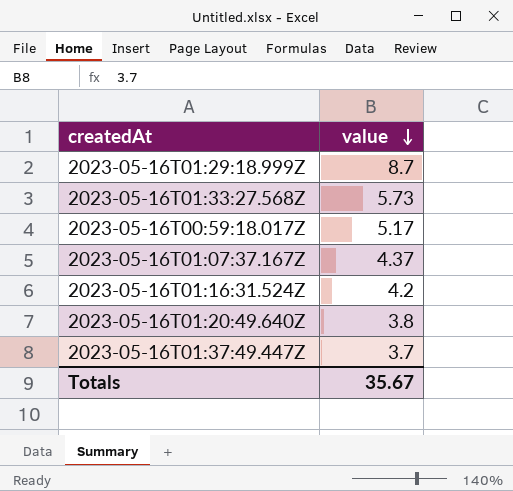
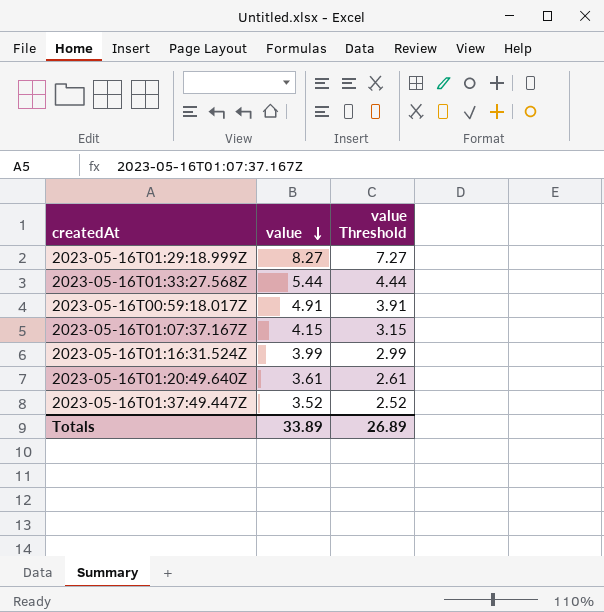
column value Threshold | formula: none -> [value] - 1
2023-05-16T01:29:18.999Z | value: 8.7 -> 8.27
2023-05-16T01:33:27.568Z | value: 5.73 -> 5.44
2023-05-16T00:59:18.017Z | value: 5.17 -> 4.91
2023-05-16T01:07:37.167Z | value: 4.37 -> 4.15
2023-05-16T01:16:31.524Z | value: 4.2 -> 3.99
2023-05-16T01:20:49.640Z | value: 3.8 -> 3.61
2023-05-16T01:37:49.447Z | value: 3.7 -> 3.52
Totals | value: 35.67 -> 33.89

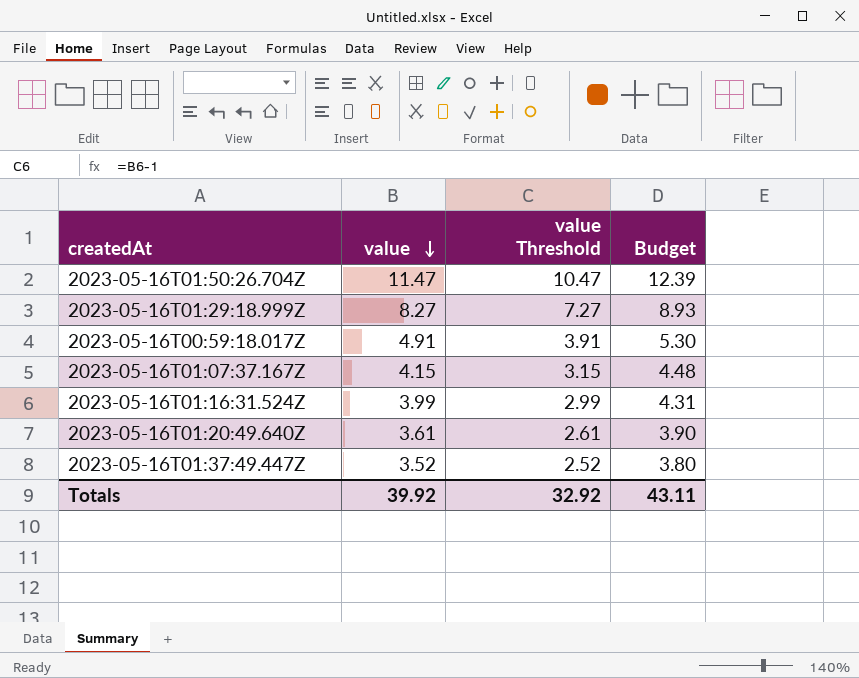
column Budget | formula: none -> [value] * 1.08
row 2023-05-16T01:33:27.568Z: 5.44 | 4.44 -> none
row 2023-05-16T01:50:26.704Z: none -> 11.47 | 10.47 | 12.39
Totals | value: 33.89 -> 39.92
Totals | value Threshold: 26.89 -> 32.92

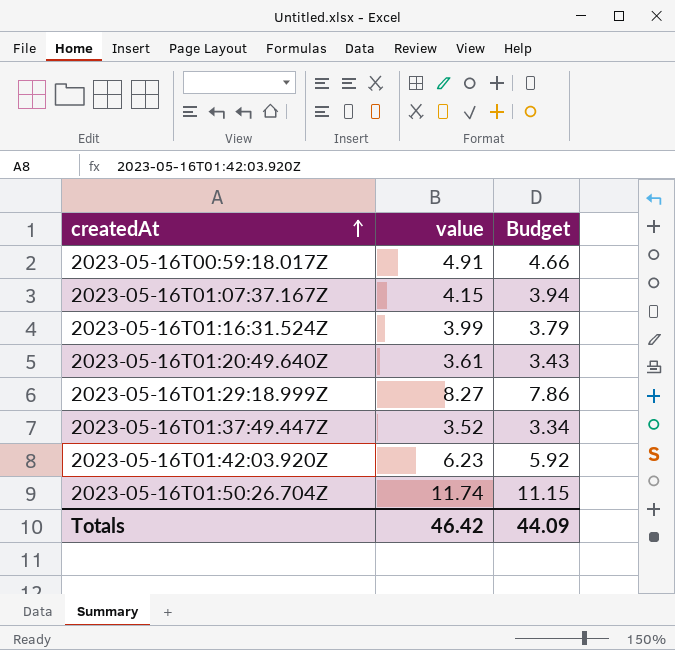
row order: value descending -> createdAt ascending
column value Threshold | formula: [value] - 1 -> none
column Budget | formula: [value] * 1.08 -> [value] * 0.95
row 2023-05-16T01:42:03.920Z: none -> 6.23 | 5.92
2023-05-16T01:50:26.704Z | value: 11.47 -> 11.74
Totals | value: 39.92 -> 46.42
Totals | Budget: 43.11 -> 44.09

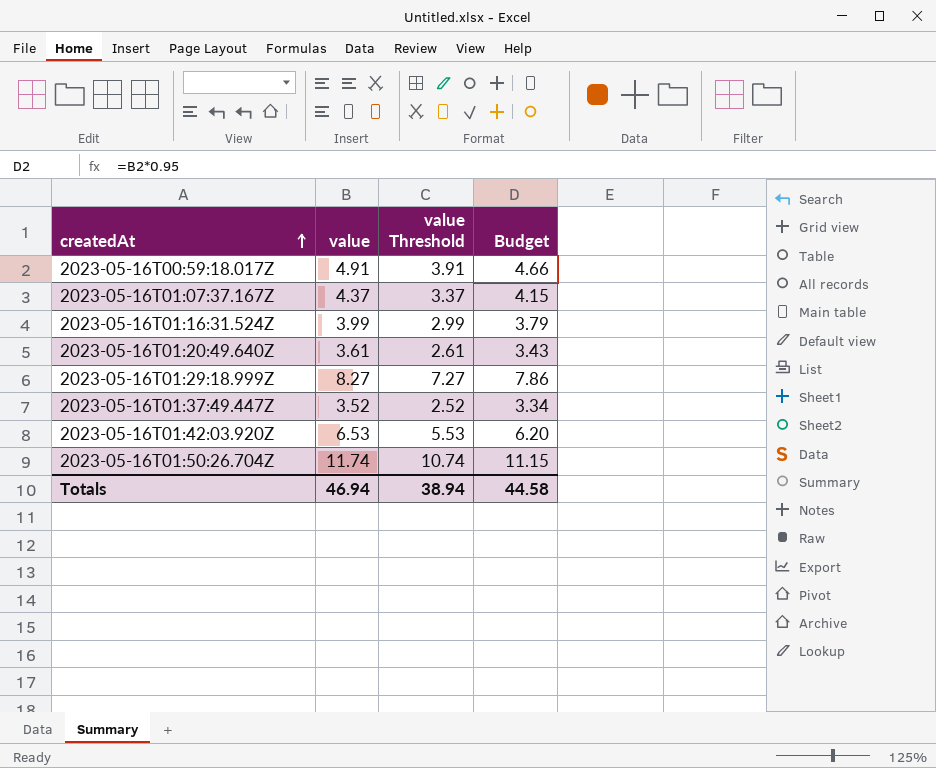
column value Threshold | formula: none -> [value] - 1
2023-05-16T01:07:37.167Z | value: 4.15 -> 4.37
2023-05-16T01:07:37.167Z | Budget: 3.94 -> 4.15
2023-05-16T01:42:03.920Z | value: 6.23 -> 6.53
2023-05-16T01:42:03.920Z | Budget: 5.92 -> 6.20
Totals | value: 46.42 -> 46.94
Totals | Budget: 44.09 -> 44.58

